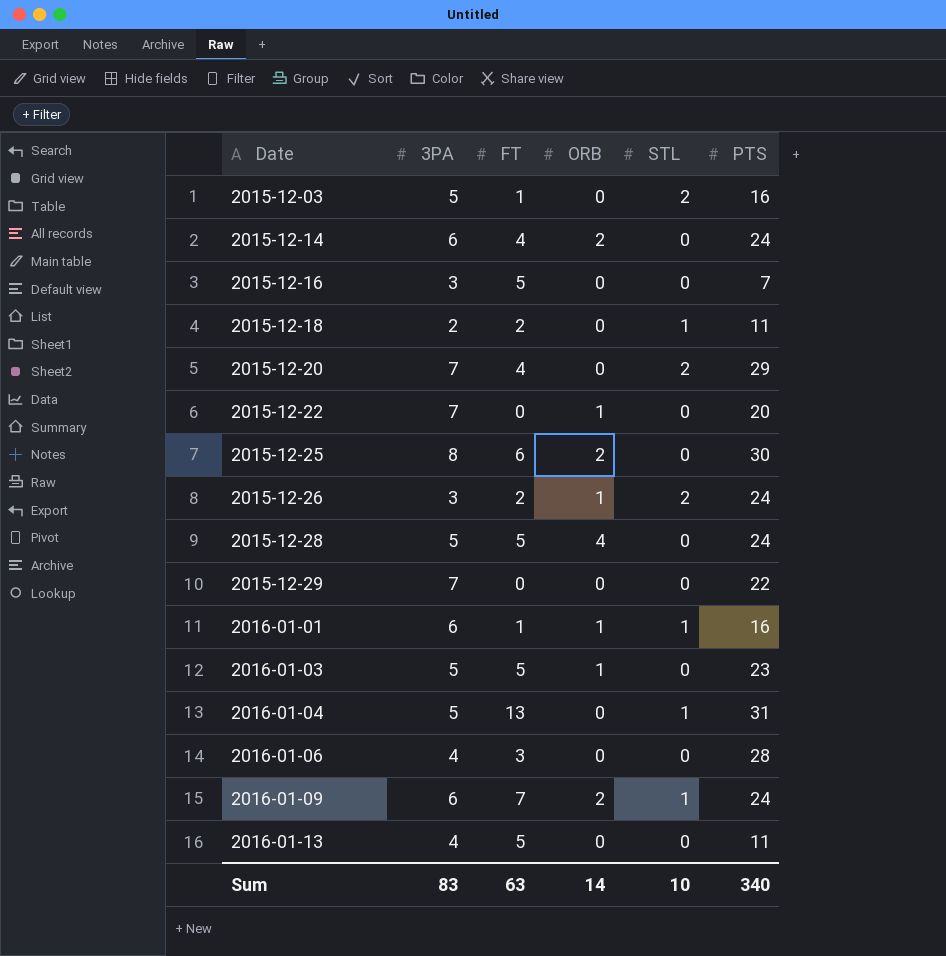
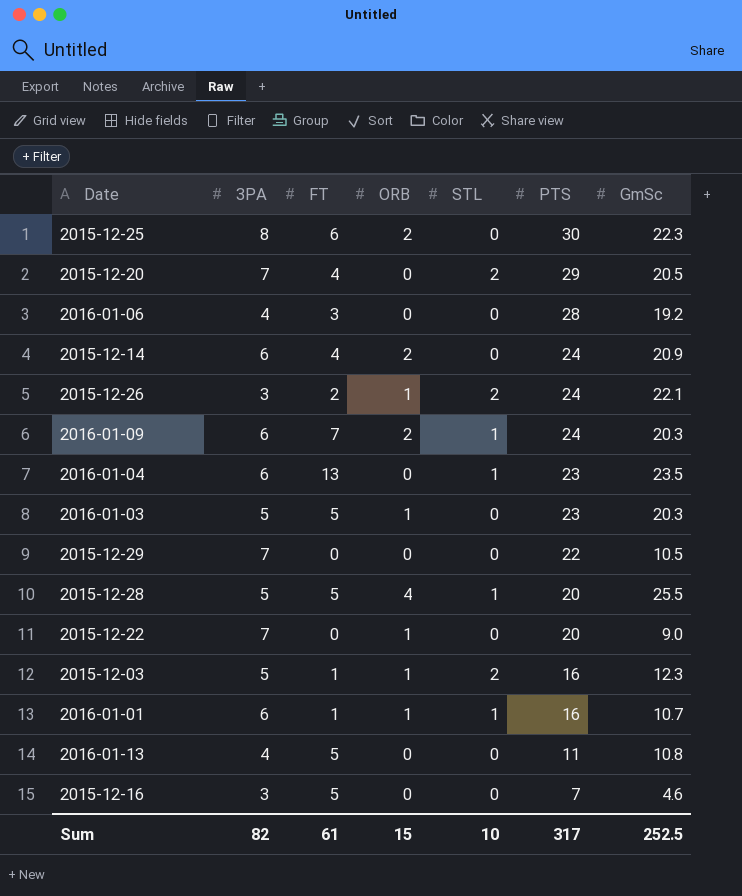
row order: Date ascending -> PTS descending
column GmSc | position: none -> 7
row 2015-12-18: 2 | 2 | 0 | 1 | 11 -> none
2016-01-04 | 3PA: 5 -> 6
2016-01-04 | PTS: 31 -> 23
2015-12-28 | STL: 0 -> 1
2015-12-28 | PTS: 24 -> 20
2015-12-03 | ORB: 0 -> 1
Sum | 3PA: 83 -> 82
Sum | FT: 63 -> 61
Sum | ORB: 14 -> 15
Sum | PTS: 340 -> 317

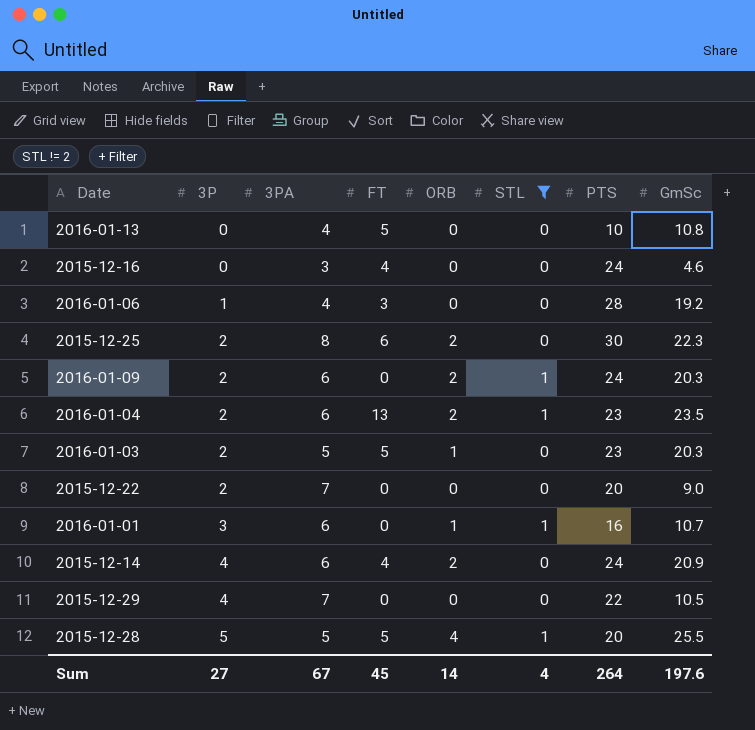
filter: none -> STL != 2
row order: PTS descending -> 3P ascending
column 3P | position: none -> 2
2016-01-13 | PTS: 11 -> 10
2015-12-16 | FT: 5 -> 4
2015-12-16 | PTS: 7 -> 24
2016-01-09 | FT: 7 -> 0
2016-01-04 | ORB: 0 -> 2
2015-12-22 | ORB: 1 -> 0
2016-01-01 | FT: 1 -> 0
Sum | 3PA: 82 -> 67
Sum | FT: 61 -> 45
Sum | ORB: 15 -> 14
Sum | STL: 10 -> 4
Sum | PTS: 317 -> 264
Sum | GmSc: 252.5 -> 197.6

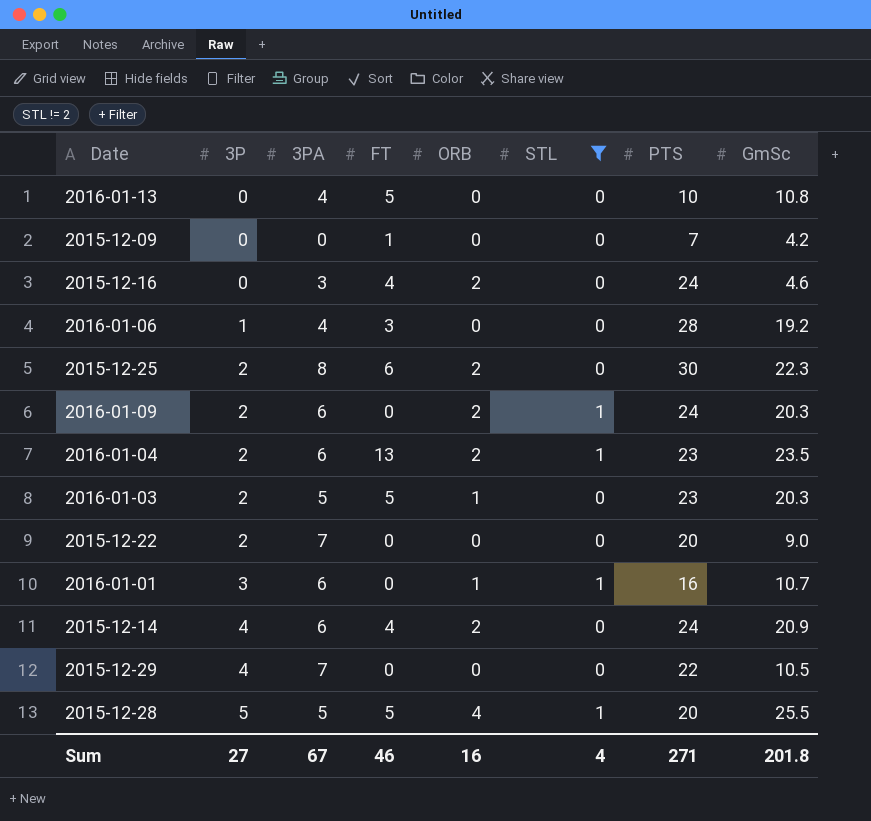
row 2015-12-09: none -> 0 | 0 | 1 | 0 | 0 | 7 | 4.2
2015-12-16 | ORB: 0 -> 2
Sum | FT: 45 -> 46
Sum | ORB: 14 -> 16
Sum | PTS: 264 -> 271
Sum | GmSc: 197.6 -> 201.8

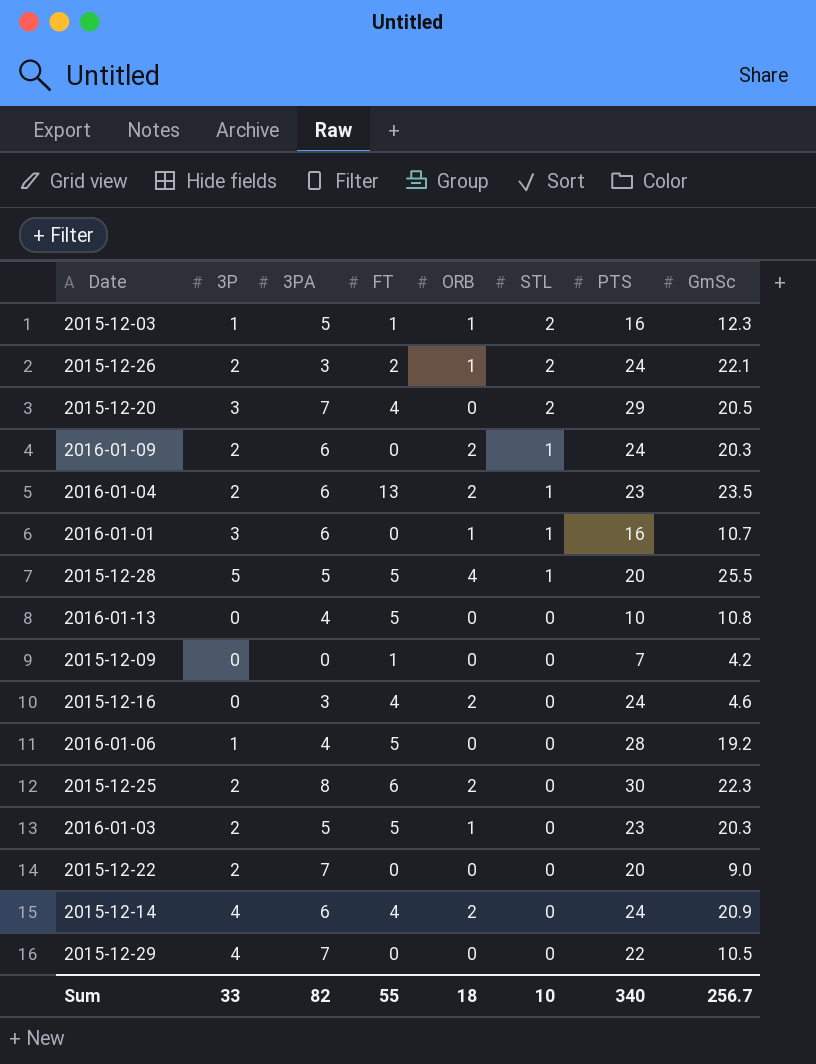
filter: STL != 2 -> none
row order: 3P ascending -> STL descending
2016-01-06 | FT: 3 -> 5
Sum | 3P: 27 -> 33
Sum | 3PA: 67 -> 82
Sum | FT: 46 -> 55
Sum | ORB: 16 -> 18
Sum | STL: 4 -> 10
Sum | PTS: 271 -> 340
Sum | GmSc: 201.8 -> 256.7

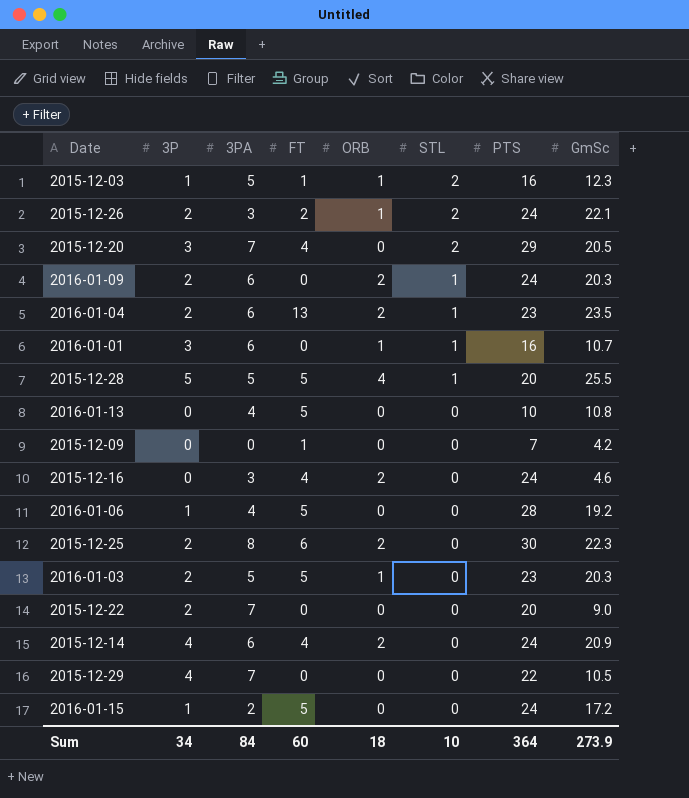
row 2016-01-15: none -> 1 | 2 | 5 | 0 | 0 | 24 | 17.2
Sum | 3P: 33 -> 34
Sum | 3PA: 82 -> 84
Sum | FT: 55 -> 60
Sum | PTS: 340 -> 364
Sum | GmSc: 256.7 -> 273.9

